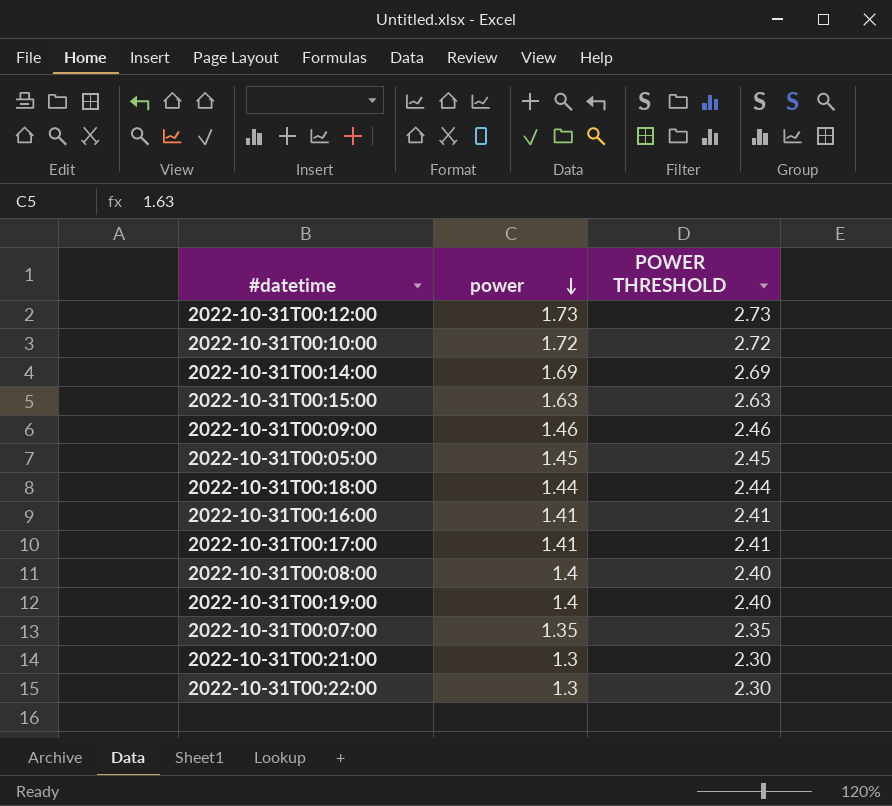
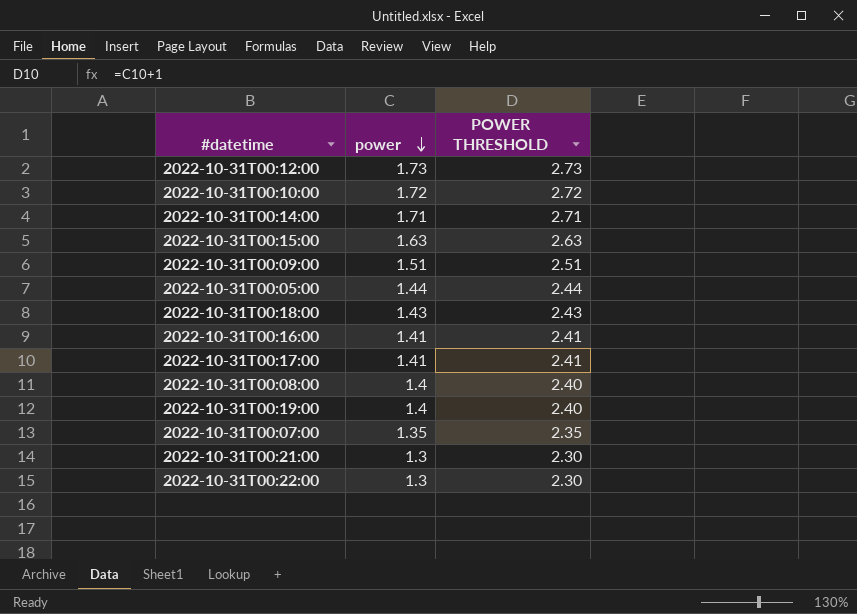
2022-10-31T00:14:00 | power: 1.69 -> 1.71
2022-10-31T00:14:00 | POWER THRESHOLD: 2.69 -> 2.71
2022-10-31T00:09:00 | power: 1.46 -> 1.51
2022-10-31T00:09:00 | POWER THRESHOLD: 2.46 -> 2.51
2022-10-31T00:05:00 | power: 1.45 -> 1.44
2022-10-31T00:05:00 | POWER THRESHOLD: 2.45 -> 2.44
2022-10-31T00:18:00 | power: 1.44 -> 1.43
2022-10-31T00:18:00 | POWER THRESHOLD: 2.44 -> 2.43

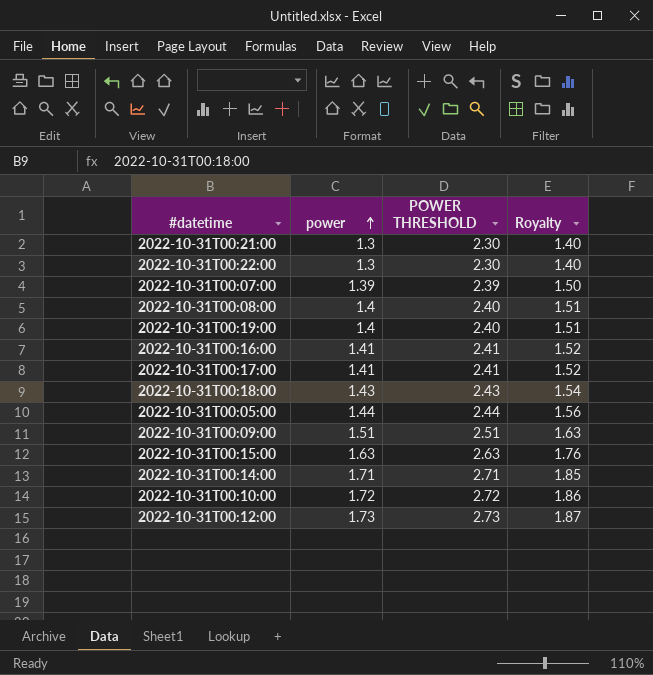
row order: power descending -> power ascending
column Royalty | formula: none -> [power] * 1.08
2022-10-31T00:07:00 | power: 1.35 -> 1.39
2022-10-31T00:07:00 | POWER THRESHOLD: 2.35 -> 2.39

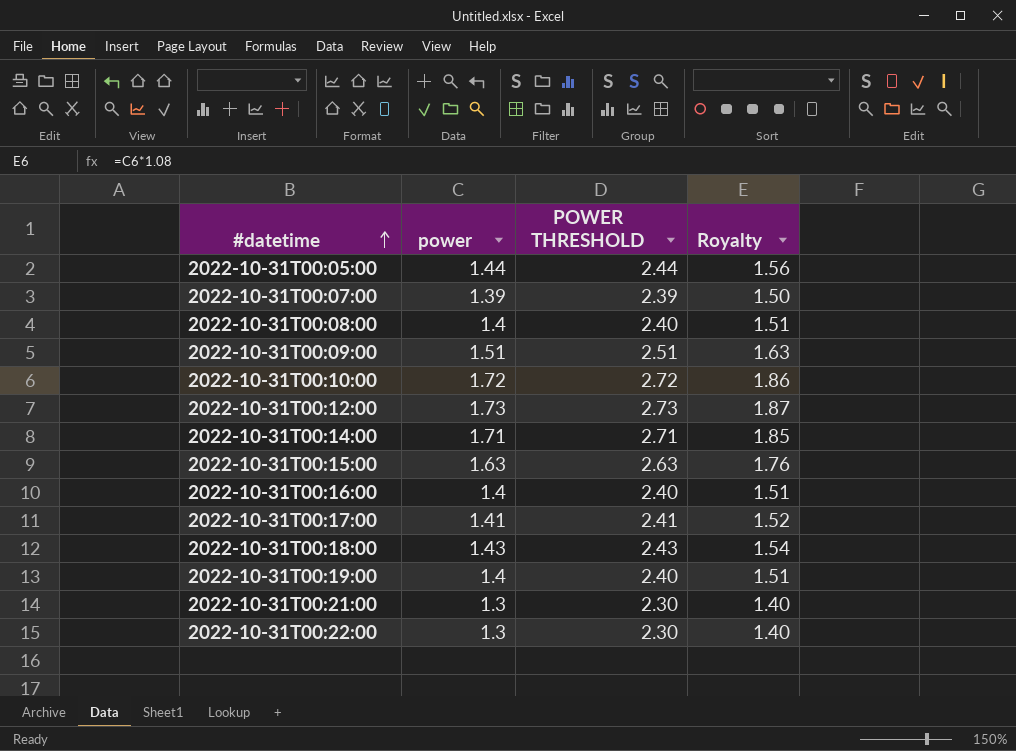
row order: power ascending -> #datetime ascending
2022-10-31T00:16:00 | power: 1.41 -> 1.4
2022-10-31T00:16:00 | POWER THRESHOLD: 2.41 -> 2.40
2022-10-31T00:16:00 | Royalty: 1.52 -> 1.51

